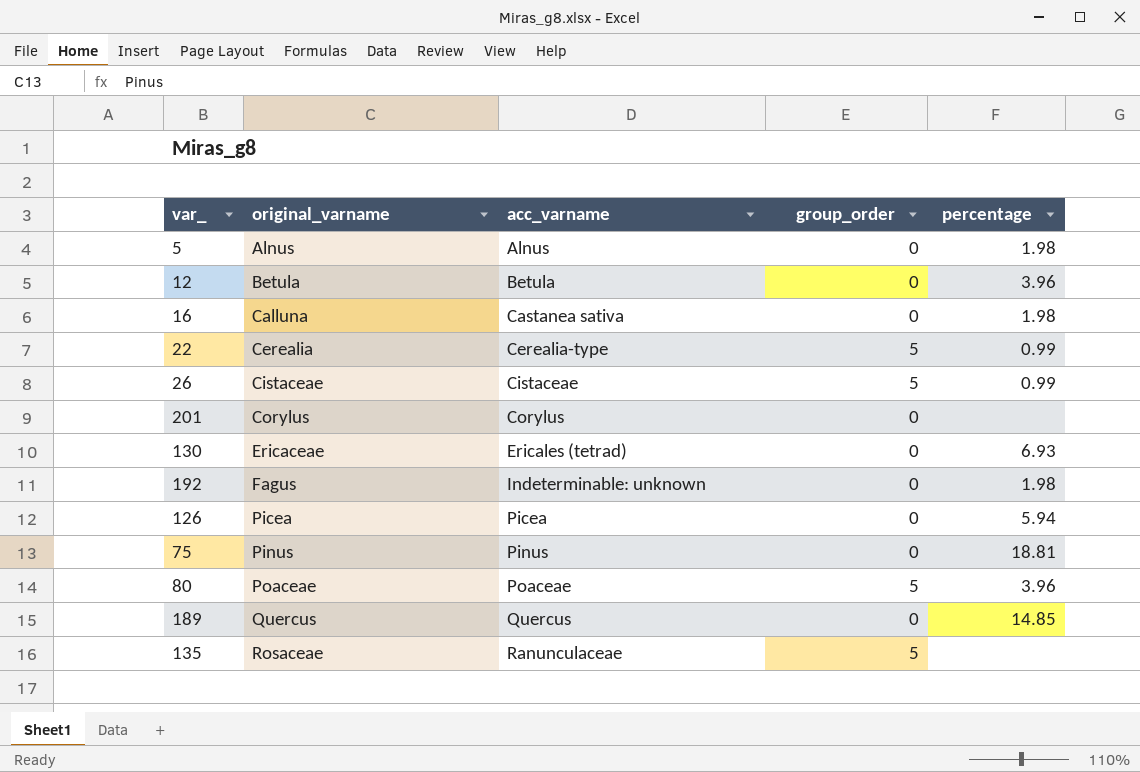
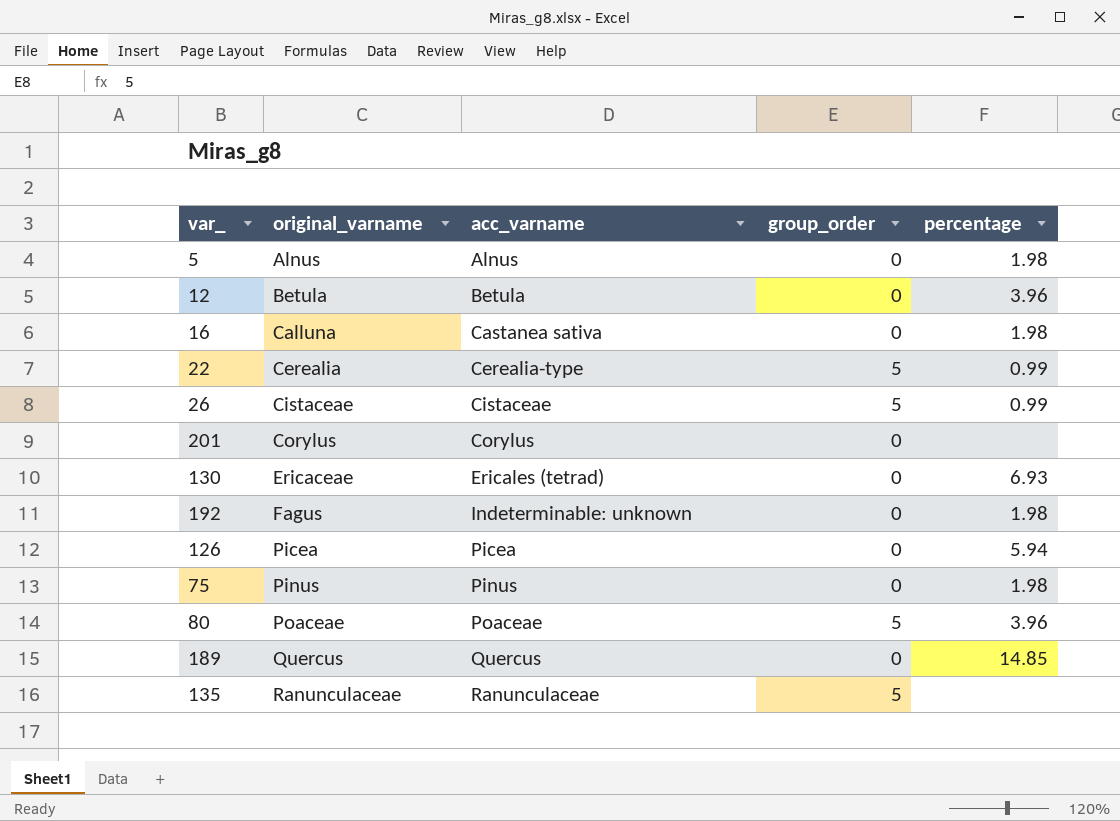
75 | percentage: 18.81 -> 1.98
135 | original_varname: Rosaceae -> Ranunculaceae

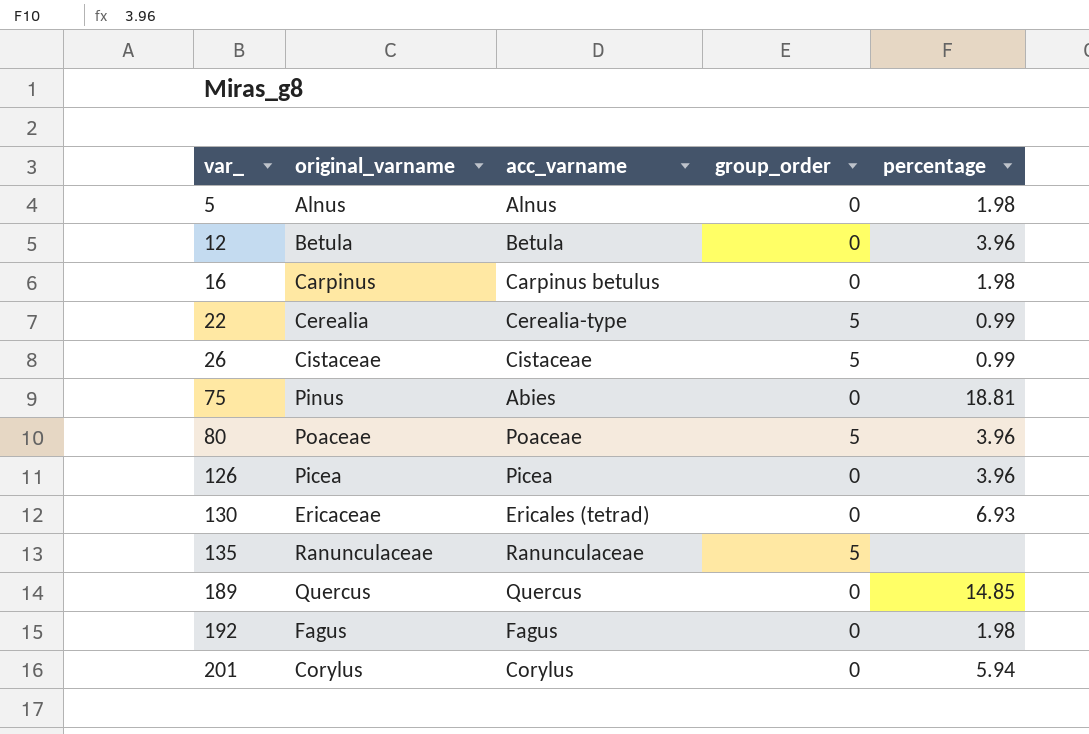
row order: original_varname ascending -> var_ ascending
16 | original_varname: Calluna -> Carpinus
16 | acc_varname: Castanea sativa -> Carpinus betulus
75 | acc_varname: Pinus -> Abies
75 | percentage: 1.98 -> 18.81
126 | percentage: 5.94 -> 3.96
192 | acc_varname: Indeterminable: unknown -> Fagus
201 | percentage: none -> 5.94

